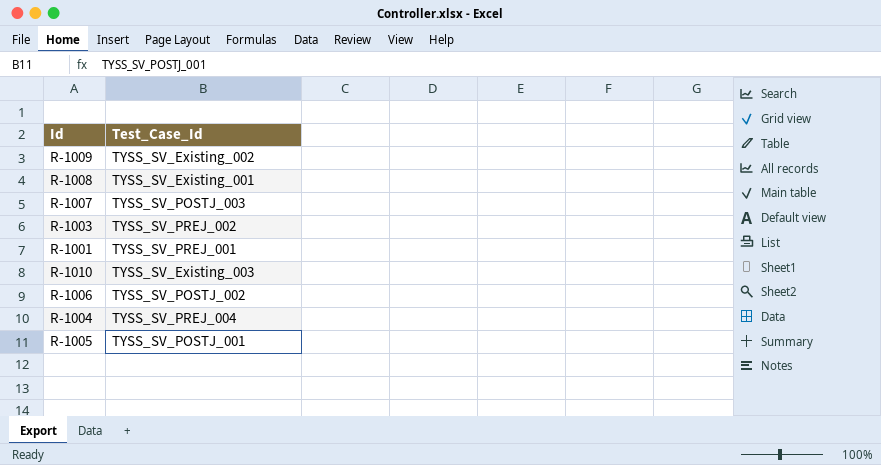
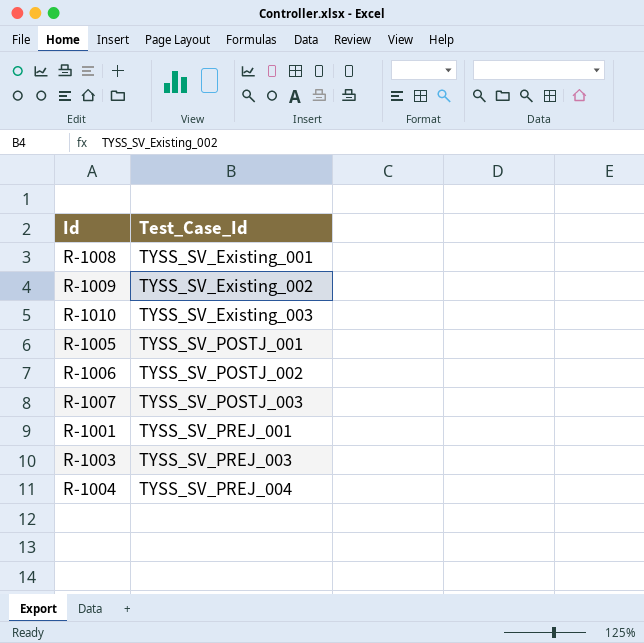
row order: none -> Test_Case_Id ascending
R-1003 | Test_Case_Id: TYSS_SV_PREJ_002 -> TYSS_SV_PREJ_003

